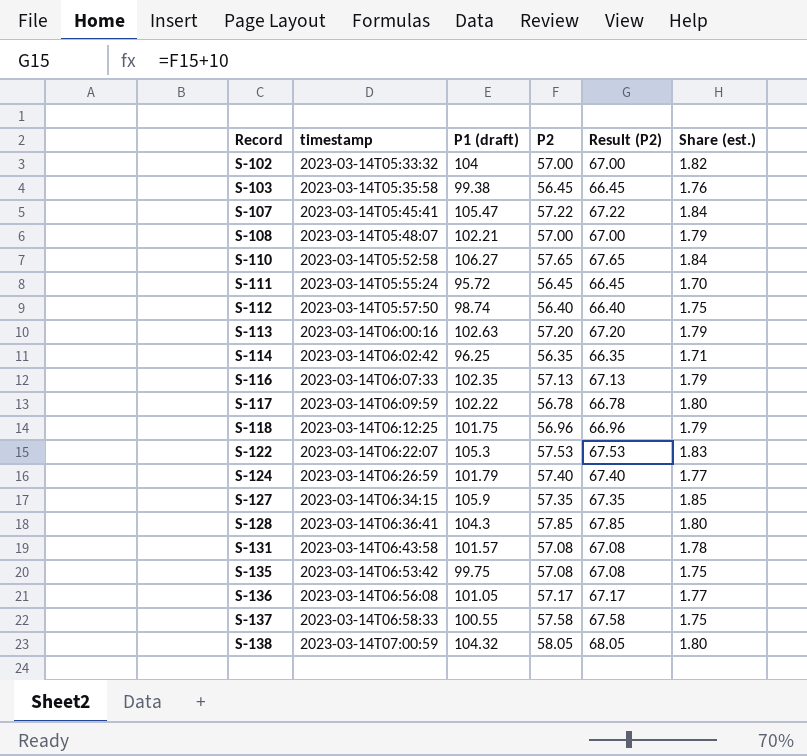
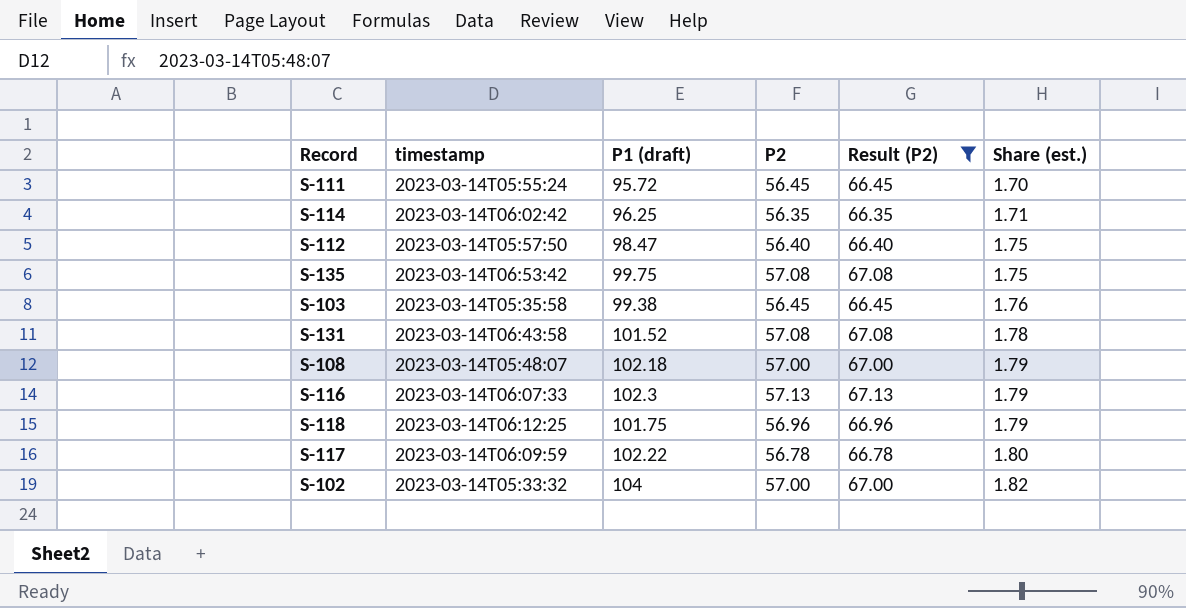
filter: none -> Result (P2) <= 67.13
row order: Record ascending -> Share (est.) ascending
S-112 | P1 (draft): 98.74 -> 98.47
S-131 | P1 (draft): 101.57 -> 101.52
S-108 | P1 (draft): 102.21 -> 102.18
S-116 | P1 (draft): 102.35 -> 102.3

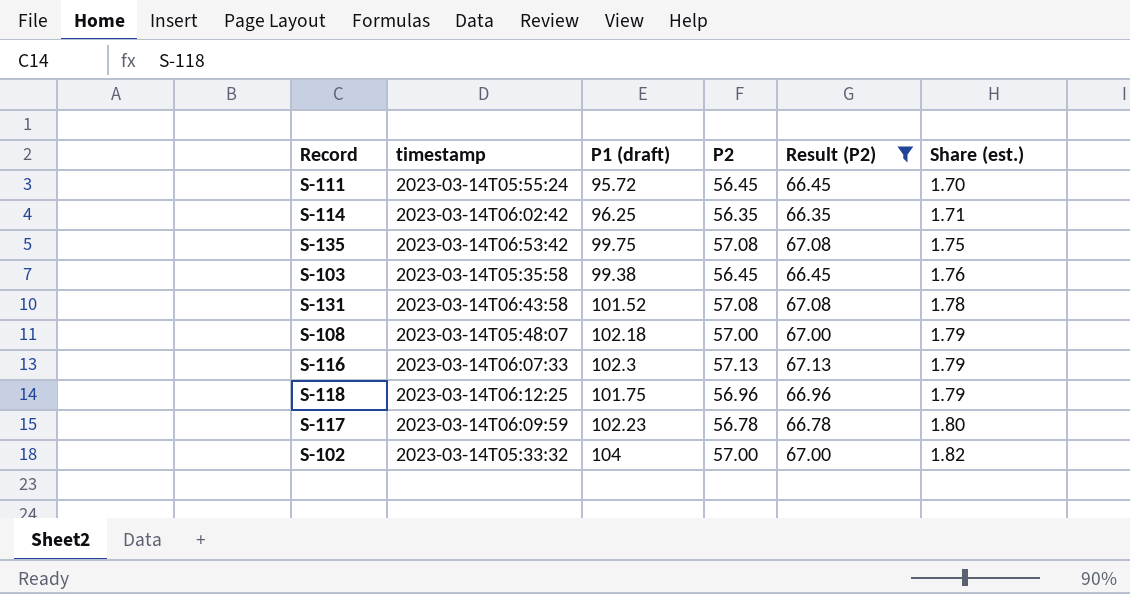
row S-112: 2023-03-14T05:57:50 | 98.47 | 56.40 | 66.40 | 1.75 -> none
S-117 | P1 (draft): 102.22 -> 102.23

